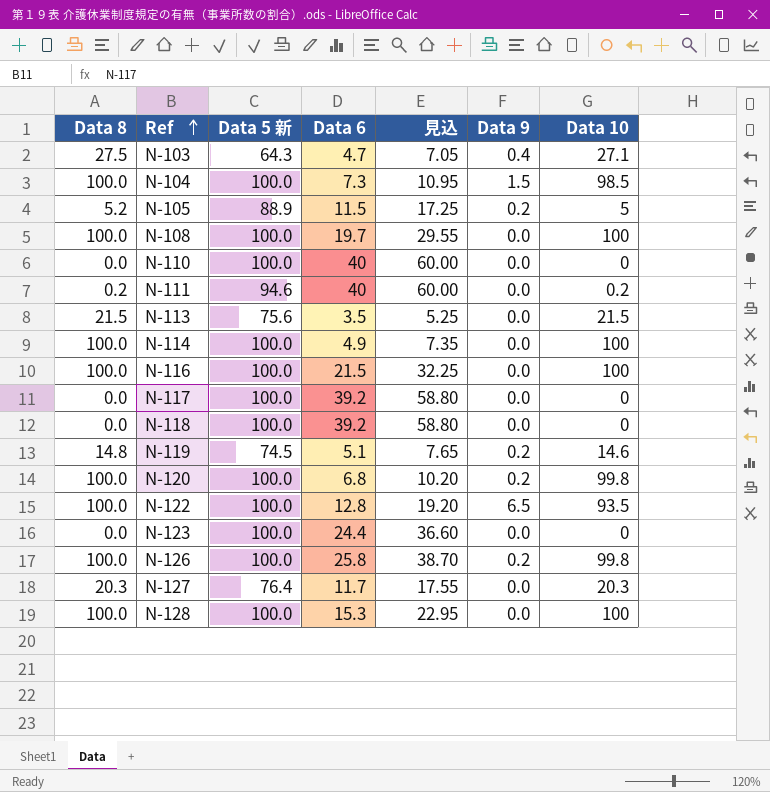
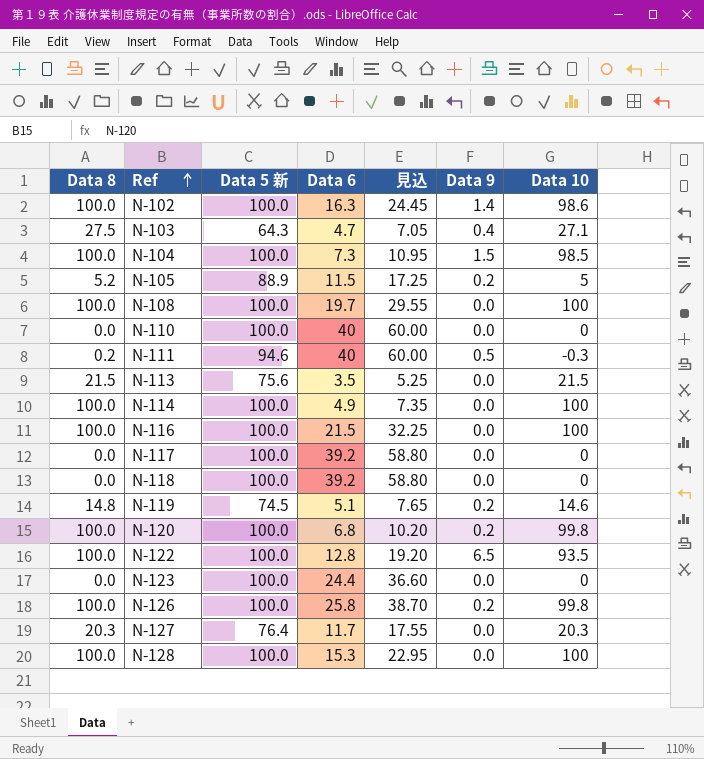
row N-102: none -> 100.0 | 100.0 | 16.3 | 24.45 | 1.4 | 98.6
N-111 | Data 9: 0.0 -> 0.5
N-111 | Data 10: 0.2 -> -0.3

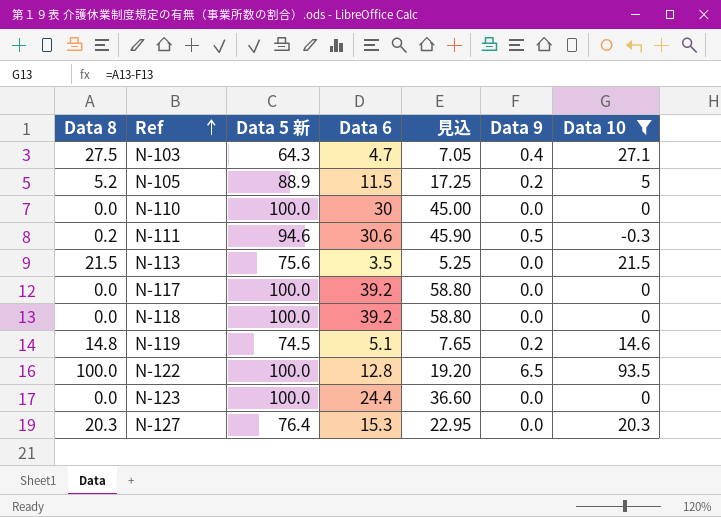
filter: none -> Data 10 <= 93.5
N-110 | Data 6: 40 -> 30
N-110 | 見込: 60.00 -> 45.00
N-111 | Data 6: 40 -> 30.6
N-111 | 見込: 60.00 -> 45.90
N-127 | Data 6: 11.7 -> 15.3
N-127 | 見込: 17.55 -> 22.95

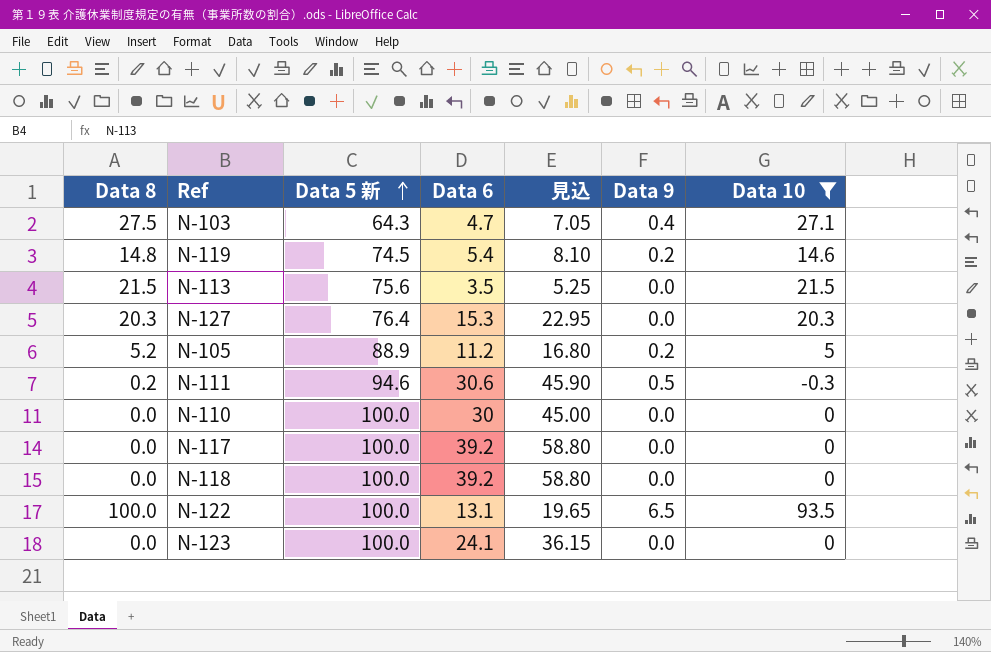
row order: Ref ascending -> Data 5 新 ascending
N-119 | Data 6: 5.1 -> 5.4
N-119 | 見込: 7.65 -> 8.10
N-105 | Data 6: 11.5 -> 11.2
N-105 | 見込: 17.25 -> 16.80
N-122 | Data 6: 12.8 -> 13.1
N-122 | 見込: 19.20 -> 19.65
N-123 | Data 6: 24.4 -> 24.1
N-123 | 見込: 36.60 -> 36.15

